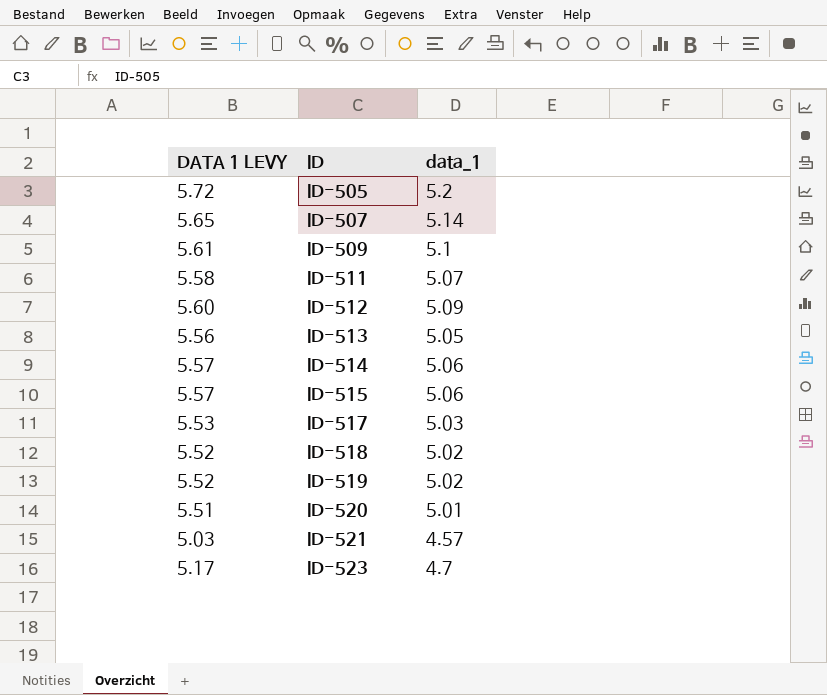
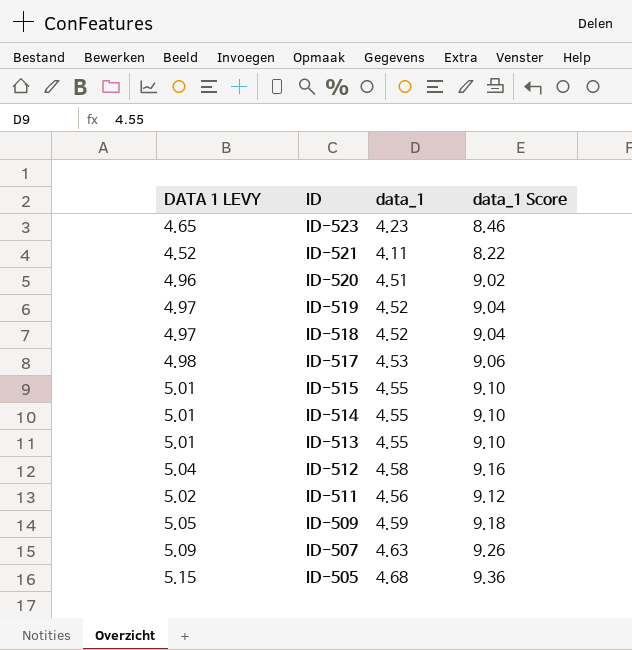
row order: ID ascending -> ID descending
column data_1 Score | formula: none -> [data_1] * 2
ID-523 | DATA 1 LEVY: 5.17 -> 4.65
ID-523 | data_1: 4.7 -> 4.23
ID-521 | DATA 1 LEVY: 5.03 -> 4.52
ID-521 | data_1: 4.57 -> 4.11
ID-520 | DATA 1 LEVY: 5.51 -> 4.96
ID-520 | data_1: 5.01 -> 4.51
ID-519 | DATA 1 LEVY: 5.52 -> 4.97
ID-519 | data_1: 5.02 -> 4.52
ID-518 | DATA 1 LEVY: 5.52 -> 4.97
ID-518 | data_1: 5.02 -> 4.52
ID-517 | DATA 1 LEVY: 5.53 -> 4.98
ID-517 | data_1: 5.03 -> 4.53
ID-515 | DATA 1 LEVY: 5.57 -> 5.01
ID-515 | data_1: 5.06 -> 4.55
ID-514 | DATA 1 LEVY: 5.57 -> 5.01
ID-514 | data_1: 5.06 -> 4.55
ID-513 | DATA 1 LEVY: 5.56 -> 5.01
ID-513 | data_1: 5.05 -> 4.55
ID-512 | DATA 1 LEVY: 5.60 -> 5.04
ID-512 | data_1: 5.09 -> 4.58
ID-511 | DATA 1 LEVY: 5.58 -> 5.02
ID-511 | data_1: 5.07 -> 4.56
ID-509 | DATA 1 LEVY: 5.61 -> 5.05
ID-509 | data_1: 5.1 -> 4.59
ID-507 | DATA 1 LEVY: 5.65 -> 5.09
ID-507 | data_1: 5.14 -> 4.63
ID-505 | DATA 1 LEVY: 5.72 -> 5.15
ID-505 | data_1: 5.2 -> 4.68

